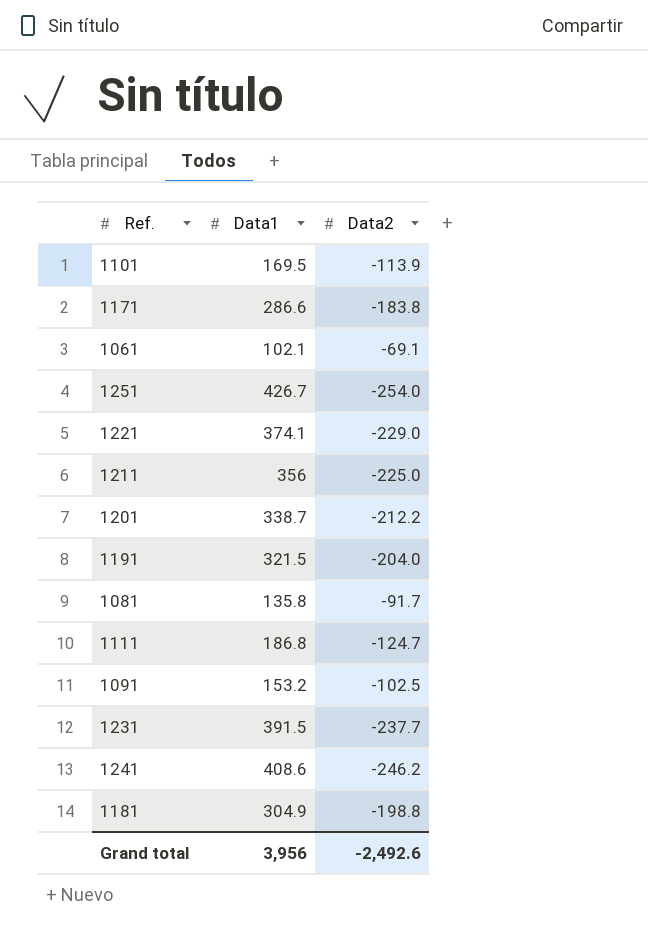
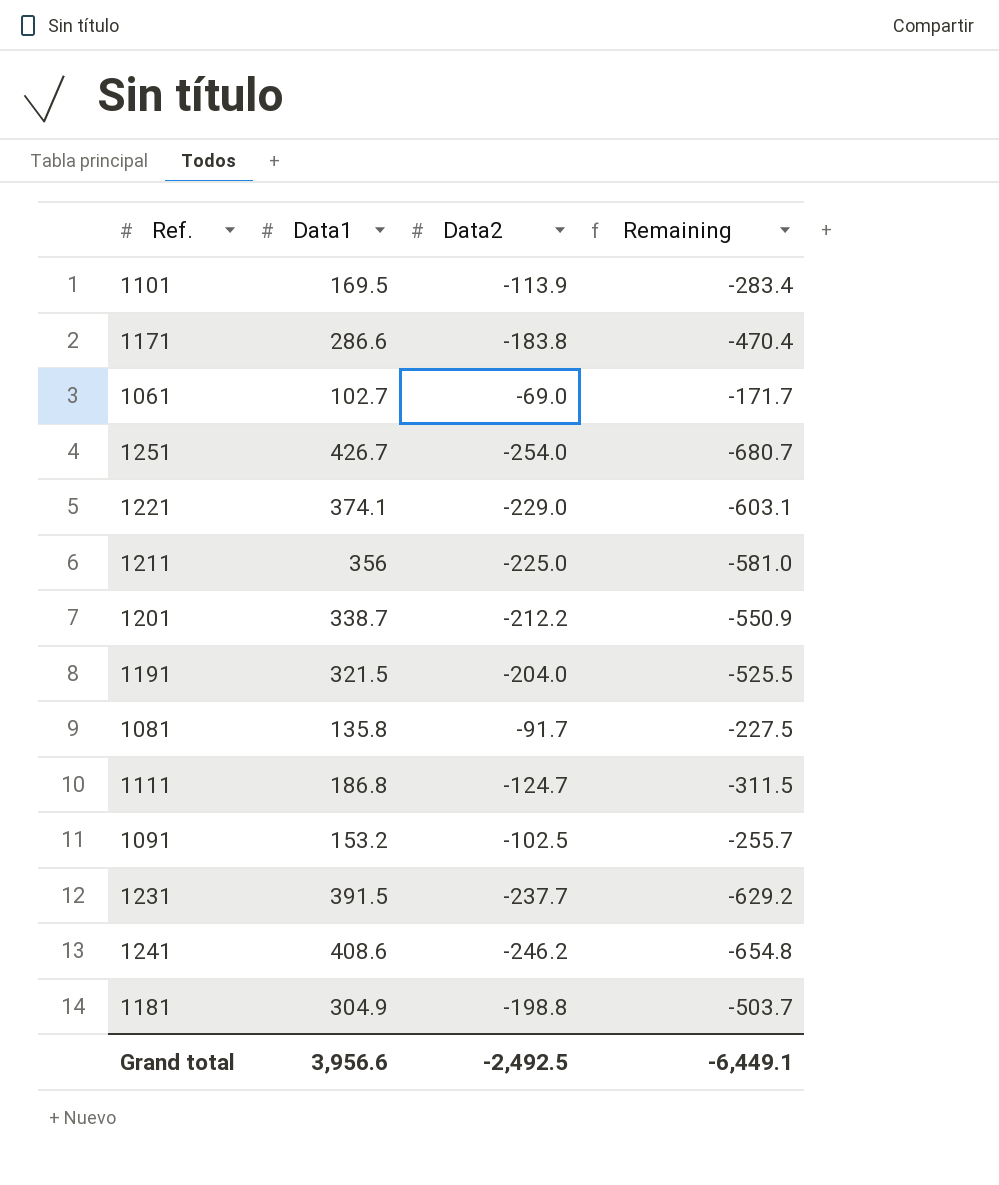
column Remaining | formula: none -> [Data2] - [Data1]
1061 | Data1: 102.1 -> 102.7
1061 | Data2: -69.1 -> -69.0
Grand total | Data1: 3,956 -> 3,956.6
Grand total | Data2: -2,492.6 -> -2,492.5

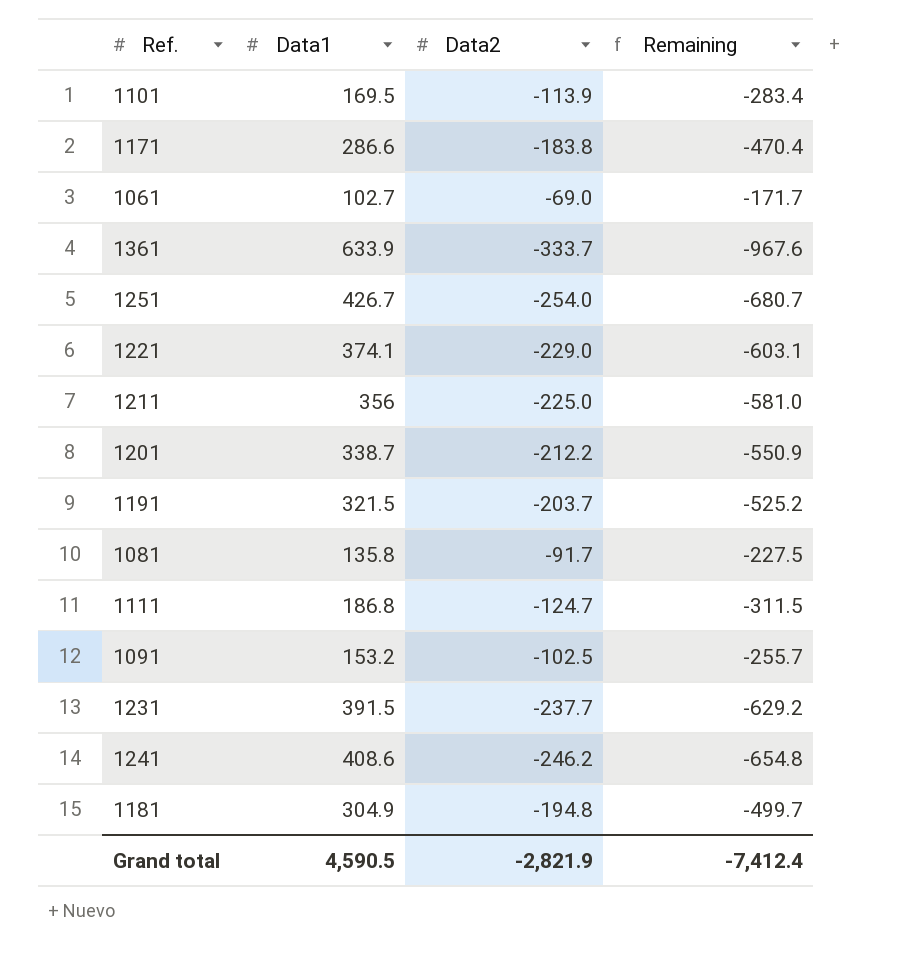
row 1361: none -> 633.9 | -333.7 | -967.6
1191 | Data2: -204.0 -> -203.7
1191 | Remaining: -525.5 -> -525.2
1181 | Data2: -198.8 -> -194.8
1181 | Remaining: -503.7 -> -499.7
Grand total | Data1: 3,956.6 -> 4,590.5
Grand total | Data2: -2,492.5 -> -2,821.9
Grand total | Remaining: -6,449.1 -> -7,412.4

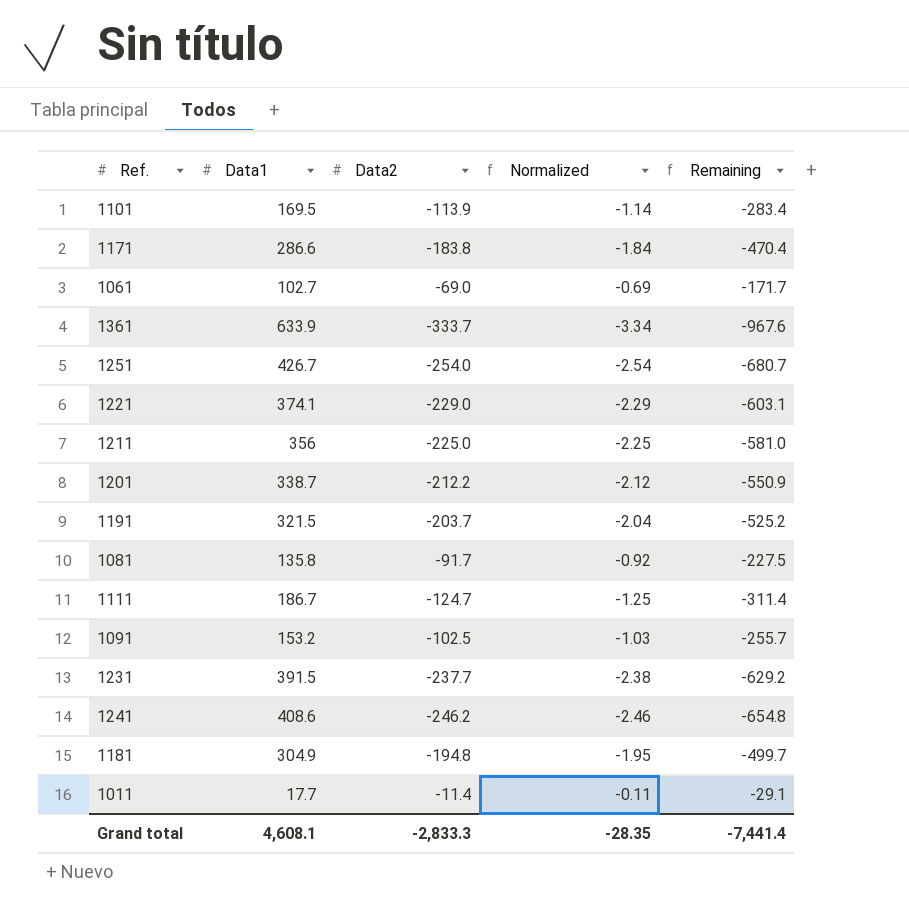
column Normalized | formula: none -> [Data2] * 0.01
1111 | Data1: 186.8 -> 186.7
1111 | Remaining: -311.5 -> -311.4
row 1011: none -> 17.7 | -11.4 | -0.11 | -29.1
Grand total | Data1: 4,590.5 -> 4,608.1
Grand total | Data2: -2,821.9 -> -2,833.3
Grand total | Remaining: -7,412.4 -> -7,441.4

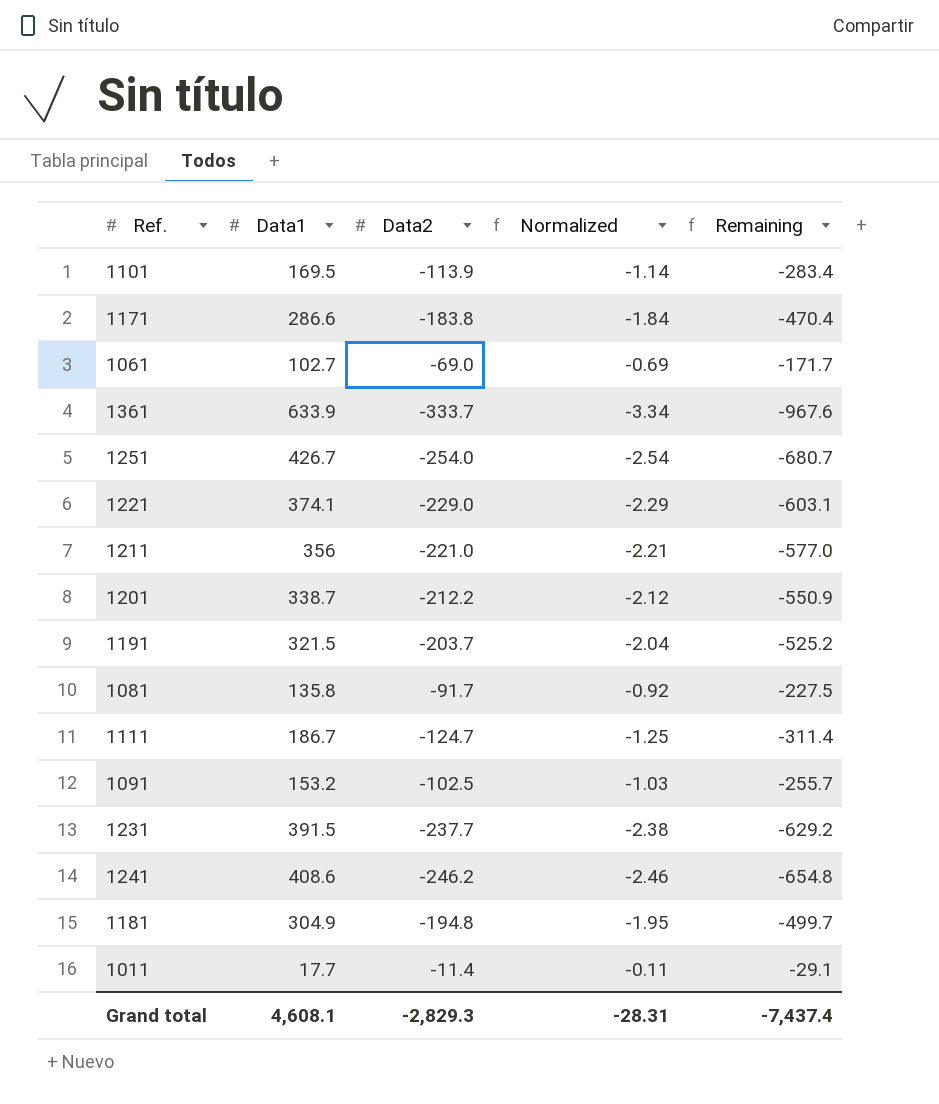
1211 | Data2: -225.0 -> -221.0
1211 | Normalized: -2.25 -> -2.21
1211 | Remaining: -581.0 -> -577.0
Grand total | Data2: -2,833.3 -> -2,829.3
Grand total | Normalized: -28.35 -> -28.31
Grand total | Remaining: -7,441.4 -> -7,437.4

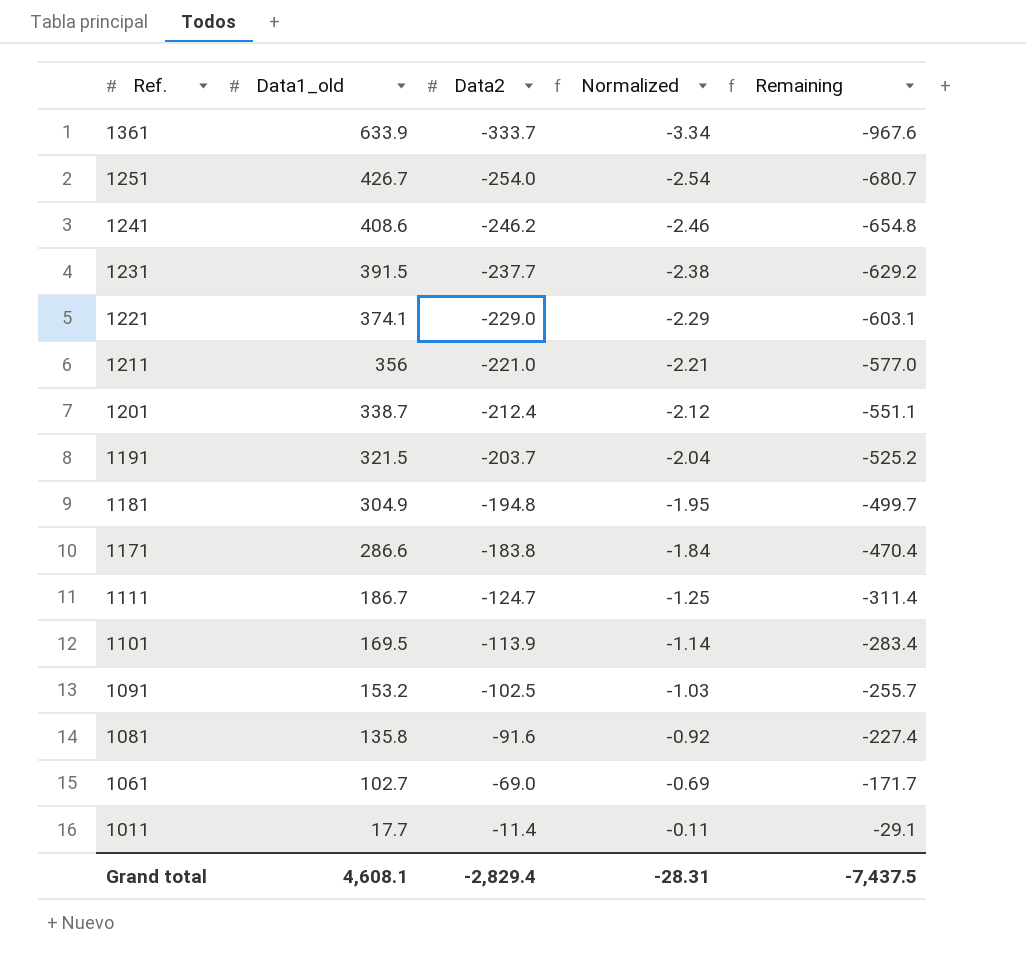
row order: none -> Ref. descending
column name: Data1 -> Data1_old
1201 | Data2: -212.2 -> -212.4
1201 | Remaining: -550.9 -> -551.1
1081 | Data2: -91.7 -> -91.6
1081 | Remaining: -227.5 -> -227.4
Grand total | Data2: -2,829.3 -> -2,829.4
Grand total | Remaining: -7,437.4 -> -7,437.5

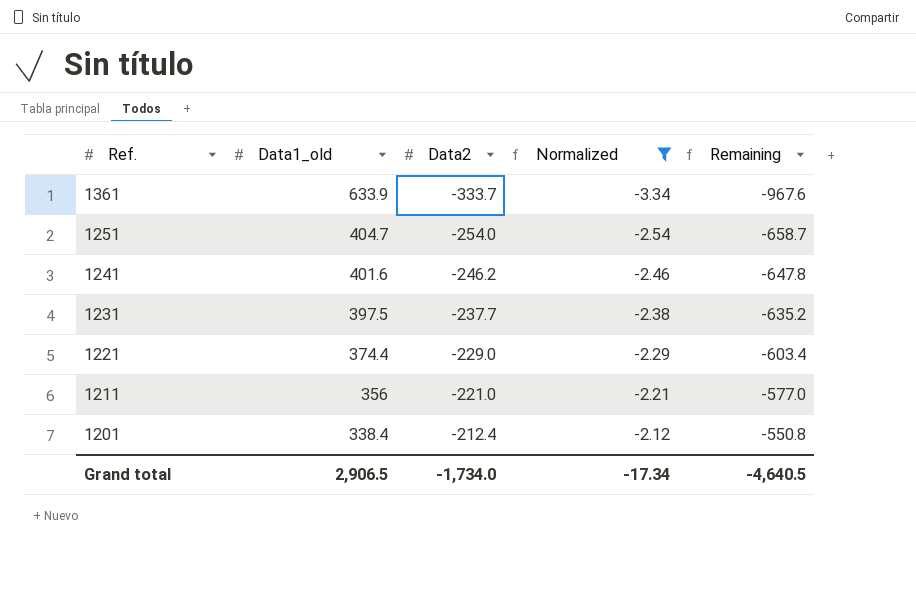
filter: none -> Normalized <= -2.12
1251 | Data1_old: 426.7 -> 404.7
1251 | Remaining: -680.7 -> -658.7
1241 | Data1_old: 408.6 -> 401.6
1241 | Remaining: -654.8 -> -647.8
1231 | Data1_old: 391.5 -> 397.5
1231 | Remaining: -629.2 -> -635.2
1221 | Data1_old: 374.1 -> 374.4
1221 | Remaining: -603.1 -> -603.4
1201 | Data1_old: 338.7 -> 338.4
1201 | Remaining: -551.1 -> -550.8
Grand total | Data1_old: 4,608.1 -> 2,906.5
Grand total | Data2: -2,829.4 -> -1,734.0
Grand total | Normalized: -28.31 -> -17.34
Grand total | Remaining: -7,437.5 -> -4,640.5

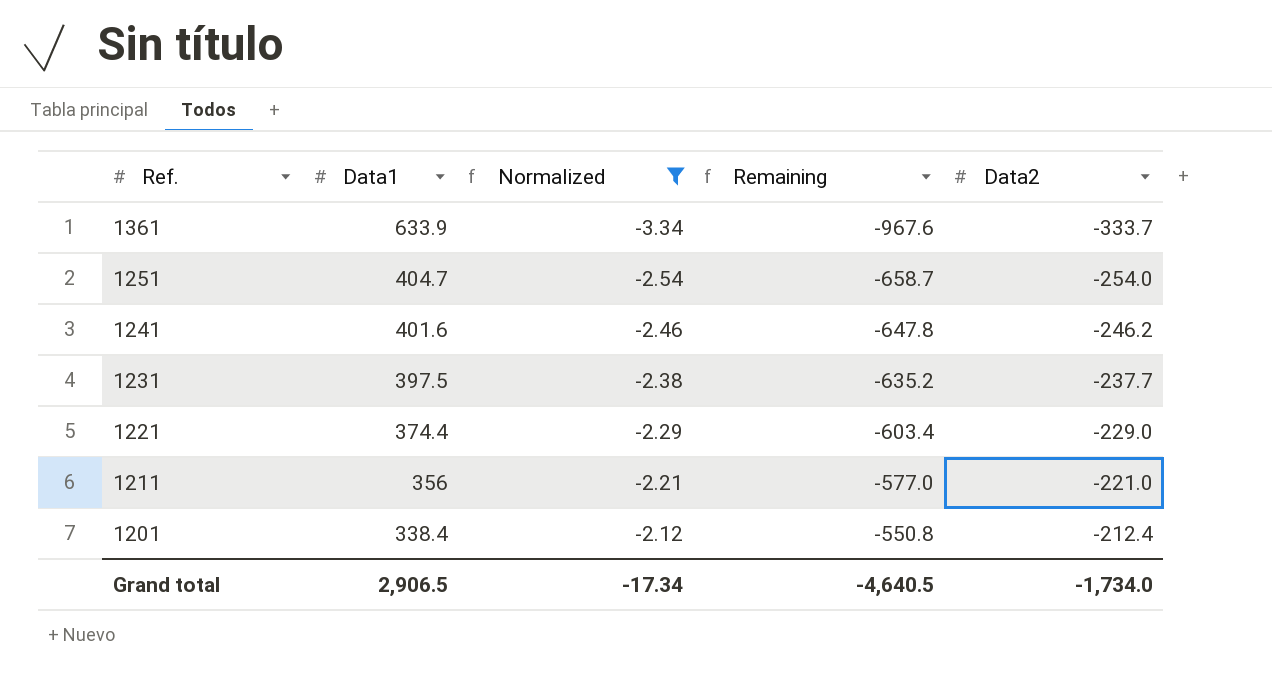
column name: Data1_old -> Data1
column Data2 | position: 3 -> 5

